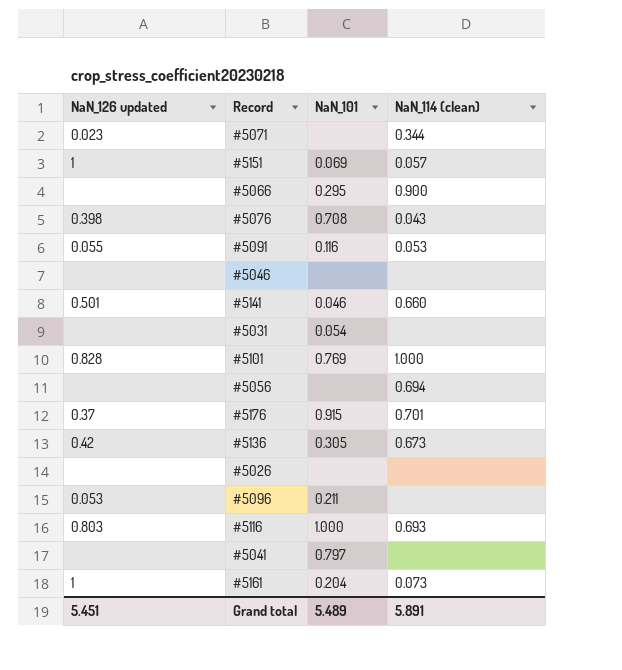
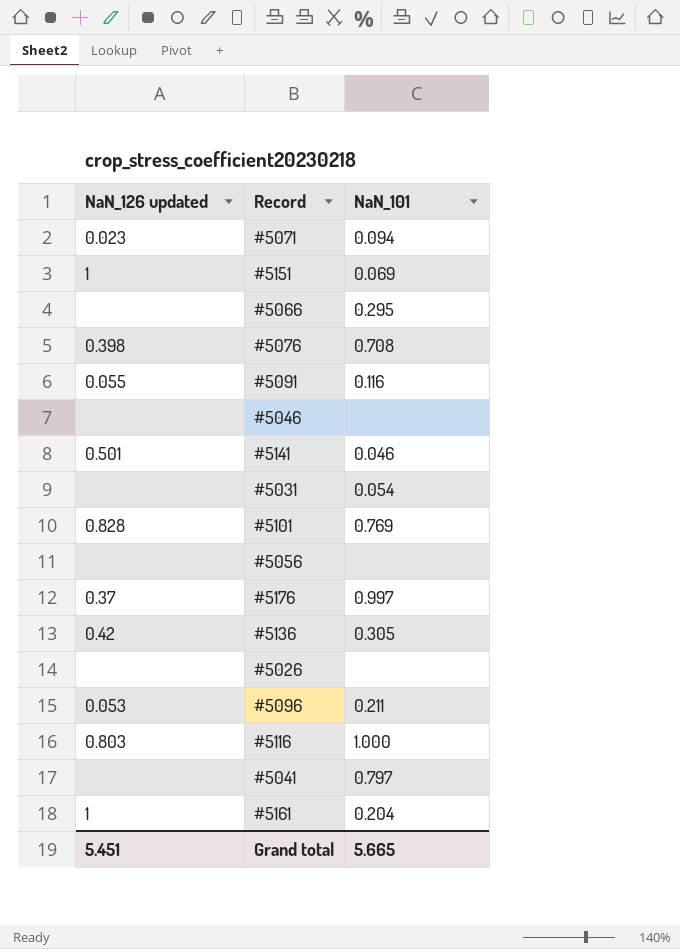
column NaN_114 (clean) | position: 4 -> none
#5071 | NaN_101: none -> 0.094
#5176 | NaN_101: 0.915 -> 0.997
Grand total | NaN_101: 5.489 -> 5.665

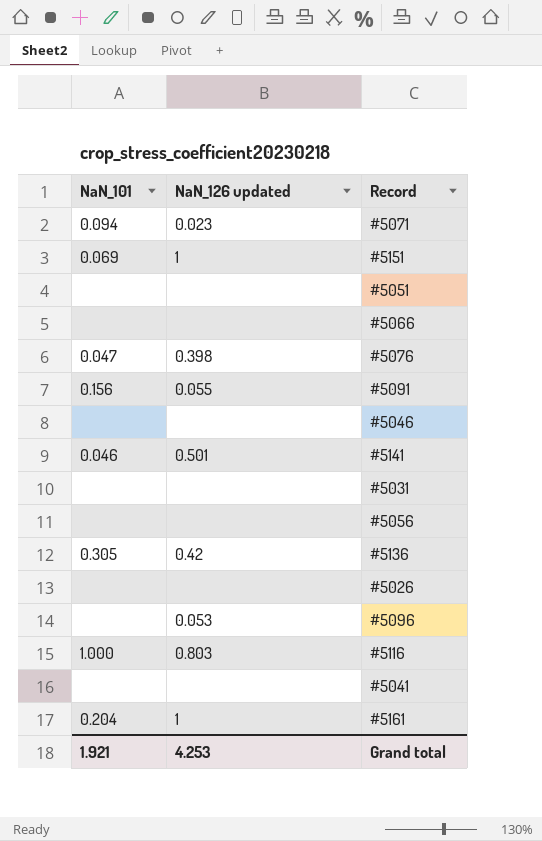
column NaN_101 | position: 3 -> 1
row #5101: 0.828 | 0.769 -> none
row #5176: 0.37 | 0.997 -> none
row #5051: none -> none | none
#5066 | NaN_101: 0.295 -> none
#5076 | NaN_101: 0.708 -> 0.047
#5091 | NaN_101: 0.116 -> 0.156
#5031 | NaN_101: 0.054 -> none
#5096 | NaN_101: 0.211 -> none
#5041 | NaN_101: 0.797 -> none
Grand total | NaN_101: 5.665 -> 1.921
Grand total | NaN_126 updated: 5.451 -> 4.253

